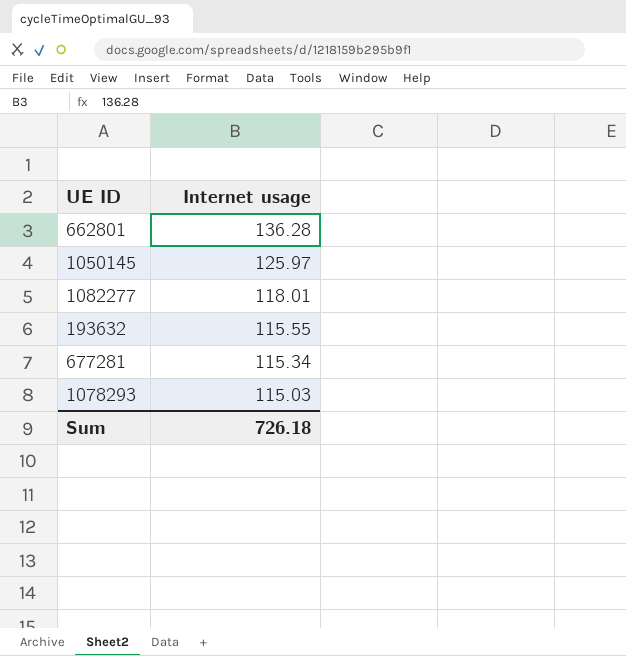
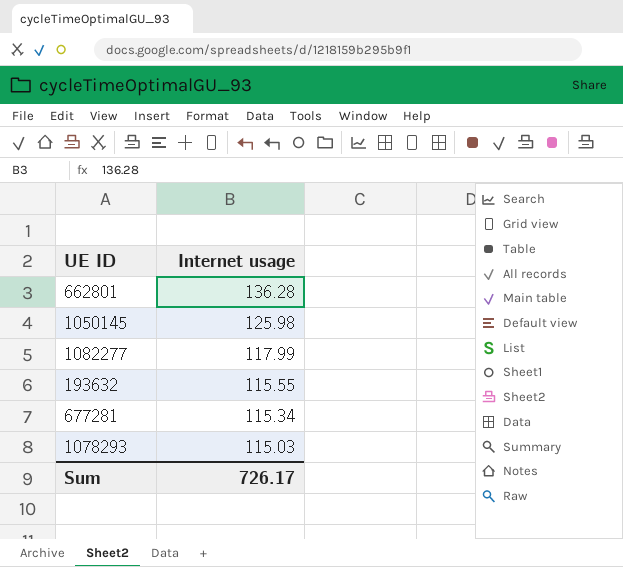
1050145 | Internet usage: 125.97 -> 125.98
1082277 | Internet usage: 118.01 -> 117.99
Sum | Internet usage: 726.18 -> 726.17

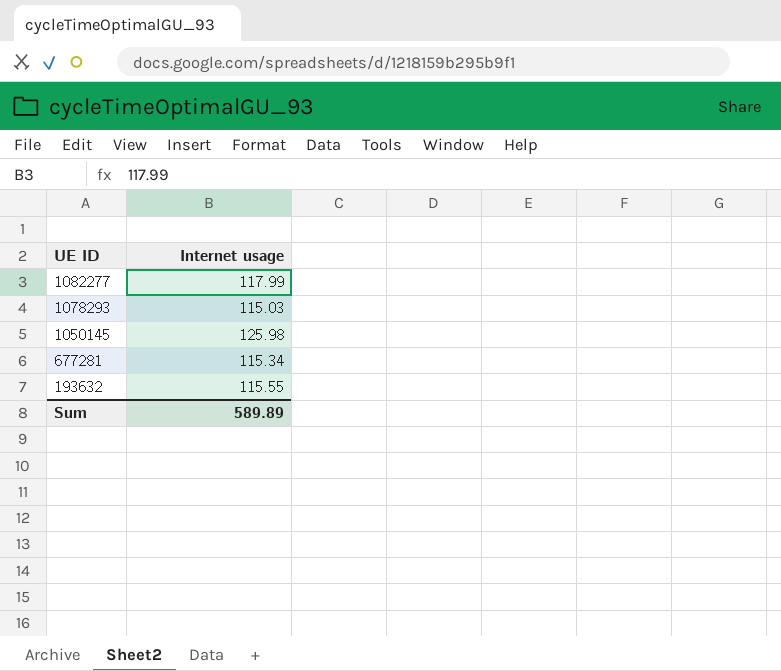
row order: Internet usage descending -> UE ID descending
row 662801: 136.28 -> none
Sum | Internet usage: 726.17 -> 589.89

